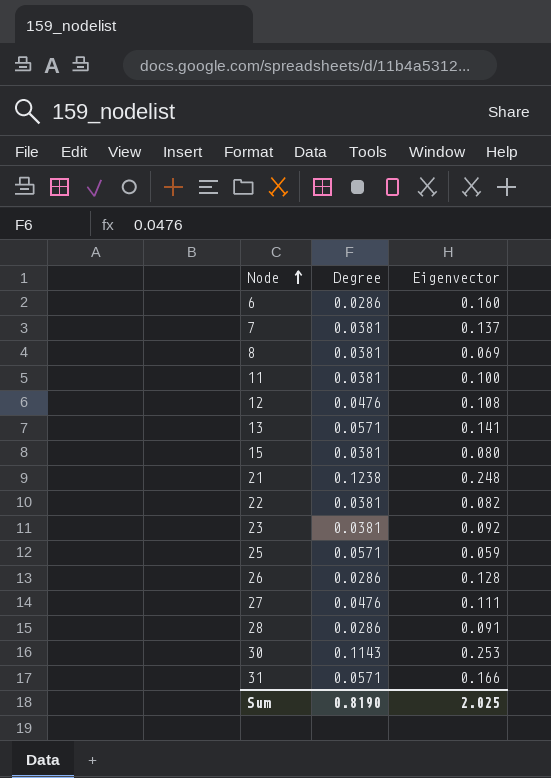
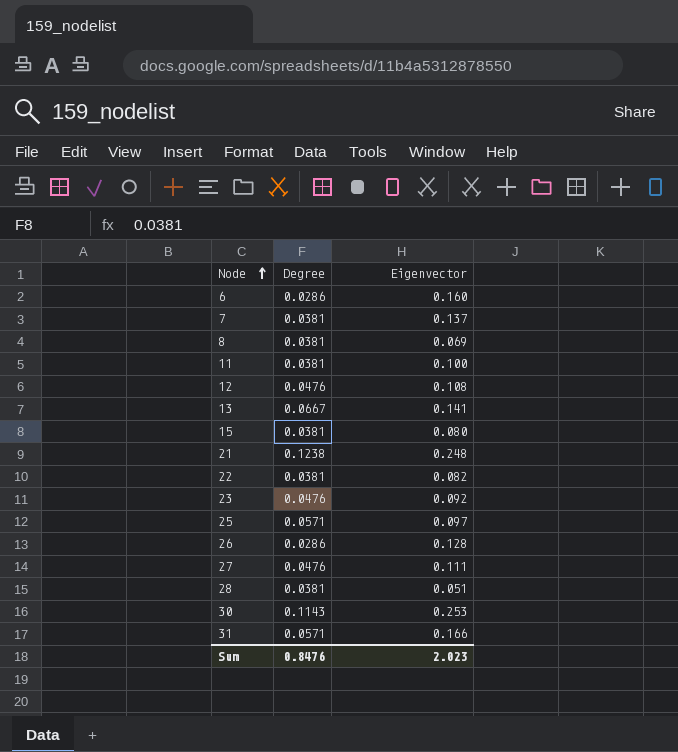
13 | Degree: 0.0571 -> 0.0667
23 | Degree: 0.0381 -> 0.0476
25 | Eigenvector: 0.059 -> 0.097
28 | Degree: 0.0286 -> 0.0381
28 | Eigenvector: 0.091 -> 0.051
Sum | Degree: 0.8190 -> 0.8476
Sum | Eigenvector: 2.025 -> 2.023

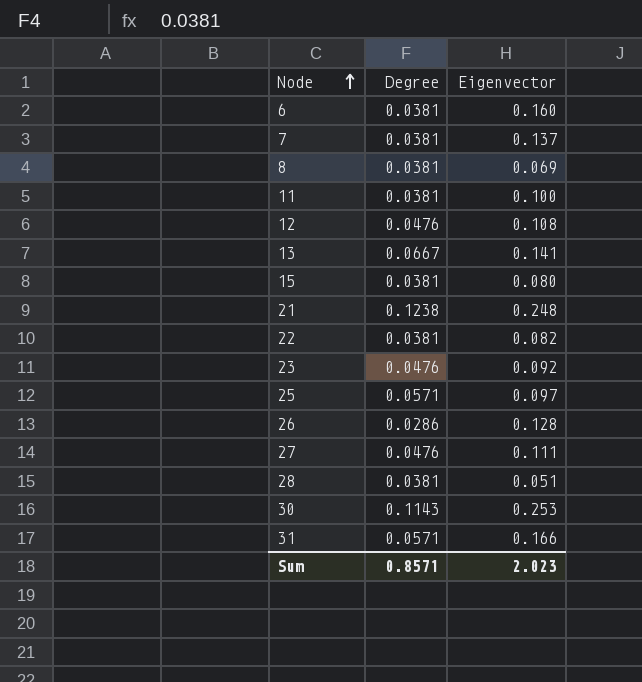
6 | Degree: 0.0286 -> 0.0381
Sum | Degree: 0.8476 -> 0.8571

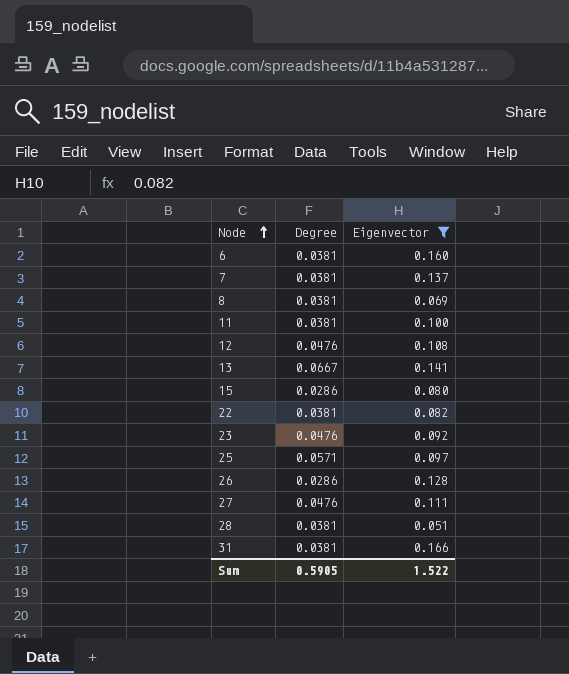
filter: none -> Eigenvector <= 0.166
15 | Degree: 0.0381 -> 0.0286
31 | Degree: 0.0571 -> 0.0381
Sum | Degree: 0.8571 -> 0.5905
Sum | Eigenvector: 2.023 -> 1.522

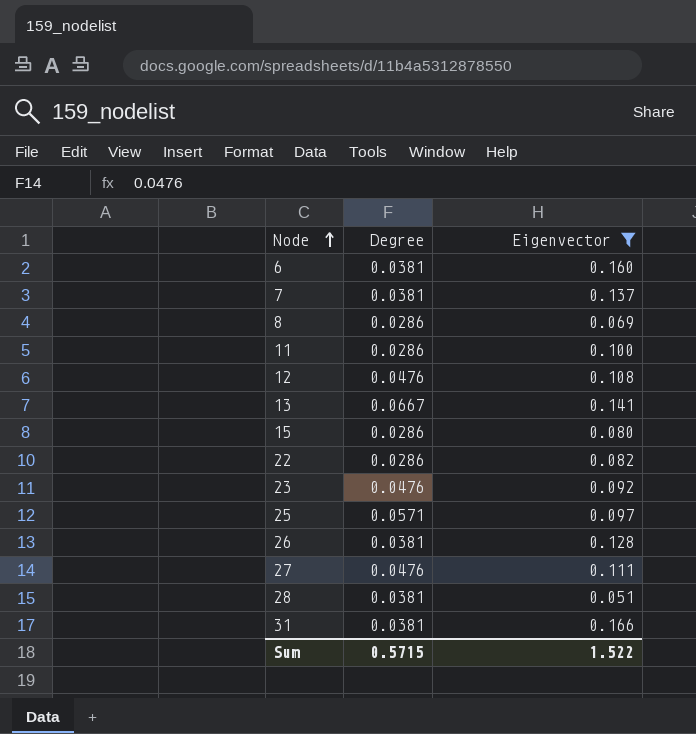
8 | Degree: 0.0381 -> 0.0286
11 | Degree: 0.0381 -> 0.0286
22 | Degree: 0.0381 -> 0.0286
26 | Degree: 0.0286 -> 0.0381
Sum | Degree: 0.5905 -> 0.5715

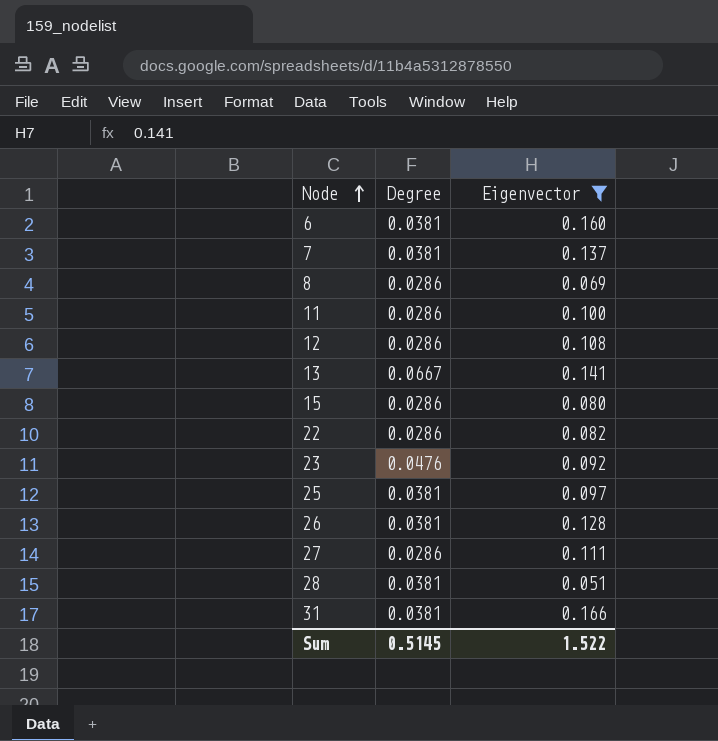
12 | Degree: 0.0476 -> 0.0286
25 | Degree: 0.0571 -> 0.0381
27 | Degree: 0.0476 -> 0.0286
Sum | Degree: 0.5715 -> 0.5145

